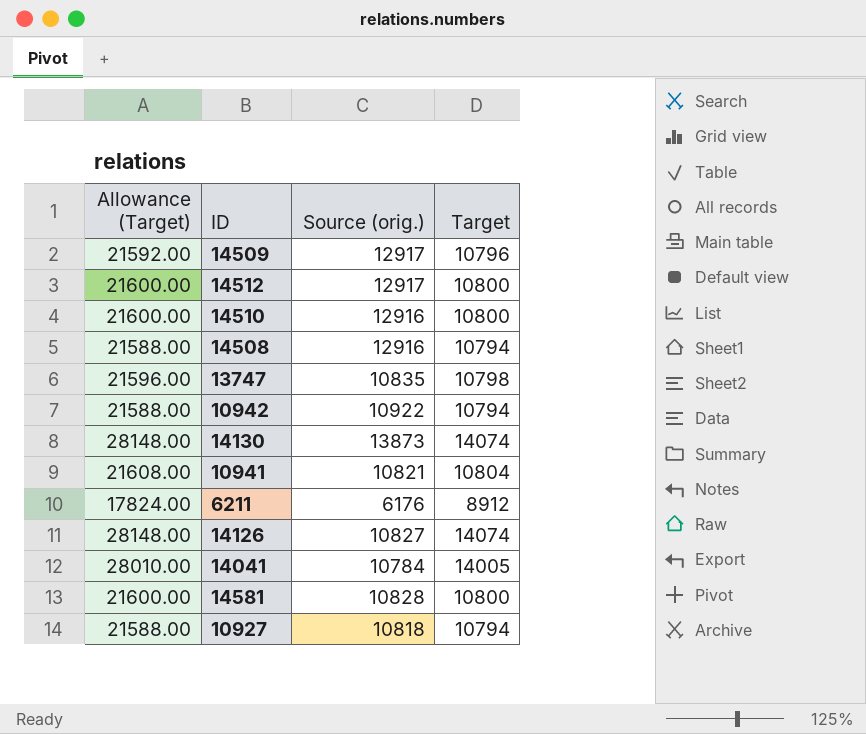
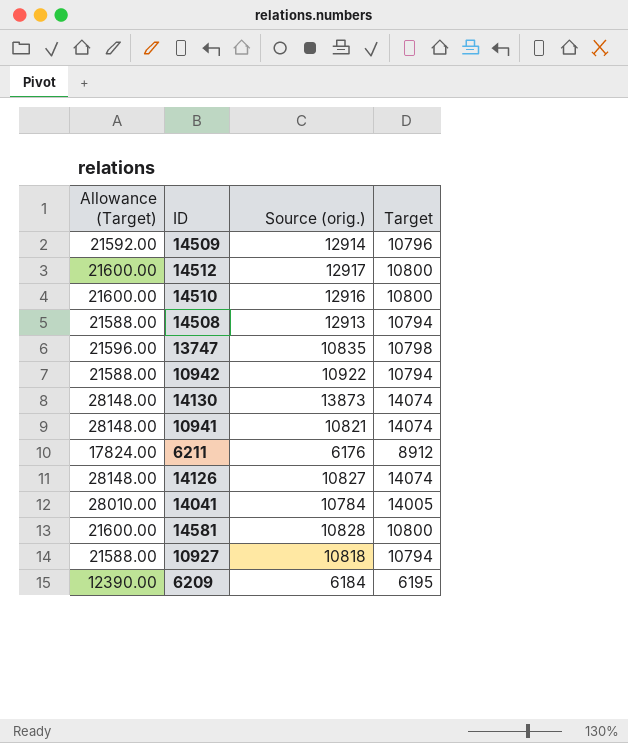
14509 | Source (orig.): 12917 -> 12914
14508 | Source (orig.): 12916 -> 12913
10941 | Allowance (Target): 21608.00 -> 28148.00
10941 | Target: 10804 -> 14074
row 6209: none -> 12390.00 | 6184 | 6195

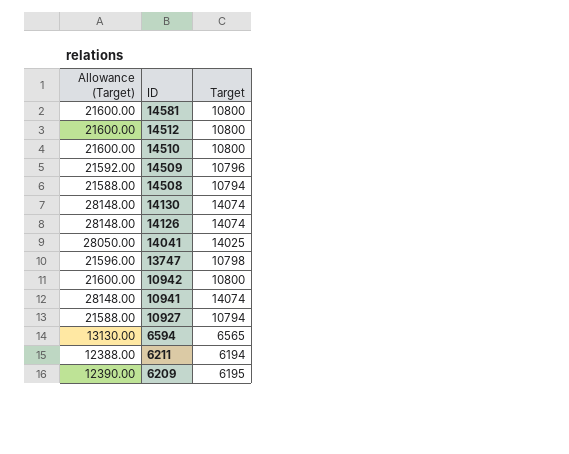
row order: none -> ID descending
column Source (orig.) | position: 3 -> none
14041 | Allowance (Target): 28010.00 -> 28050.00
14041 | Target: 14005 -> 14025
10942 | Allowance (Target): 21588.00 -> 21600.00
10942 | Target: 10794 -> 10800
row 6594: none -> 13130.00 | 6565
6211 | Allowance (Target): 17824.00 -> 12388.00
6211 | Target: 8912 -> 6194

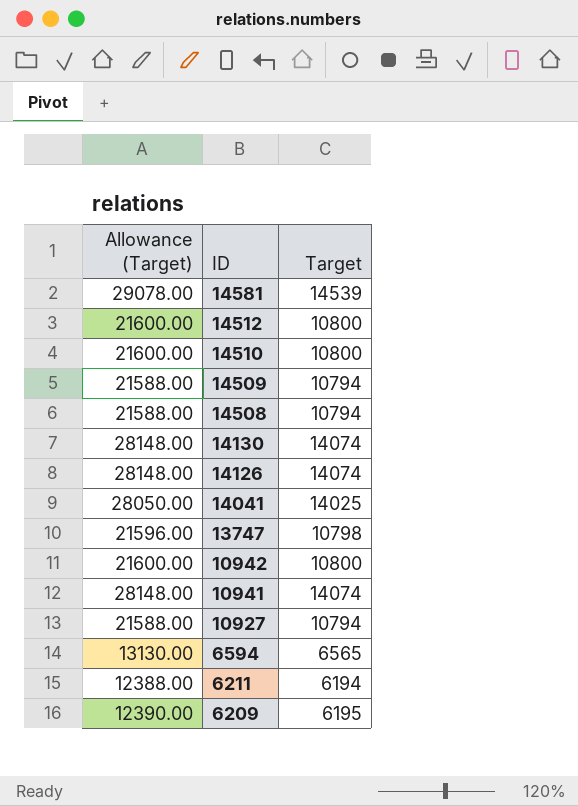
14581 | Allowance (Target): 21600.00 -> 29078.00
14581 | Target: 10800 -> 14539
14509 | Allowance (Target): 21592.00 -> 21588.00
14509 | Target: 10796 -> 10794

